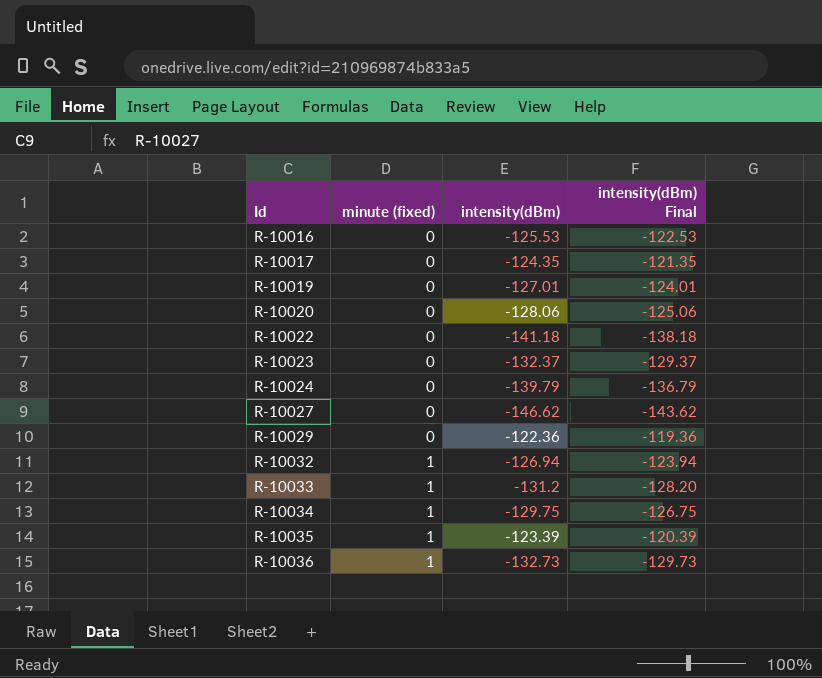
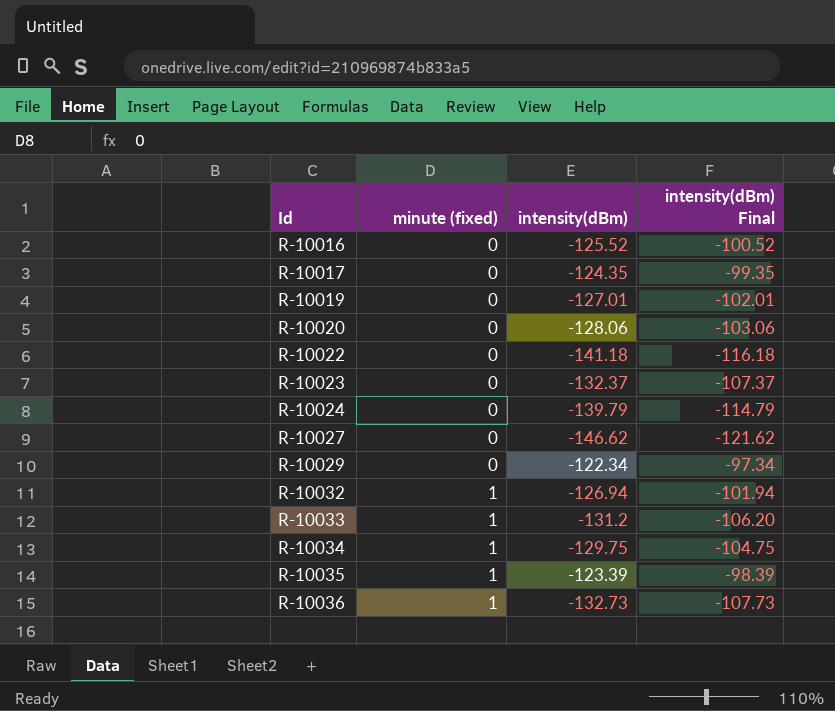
column intensity(dBm) Final | formula: [intensity(dBm)] + 3 -> [intensity(dBm)] + 25
R-10016 | intensity(dBm): -125.53 -> -125.52
R-10029 | intensity(dBm): -122.36 -> -122.34

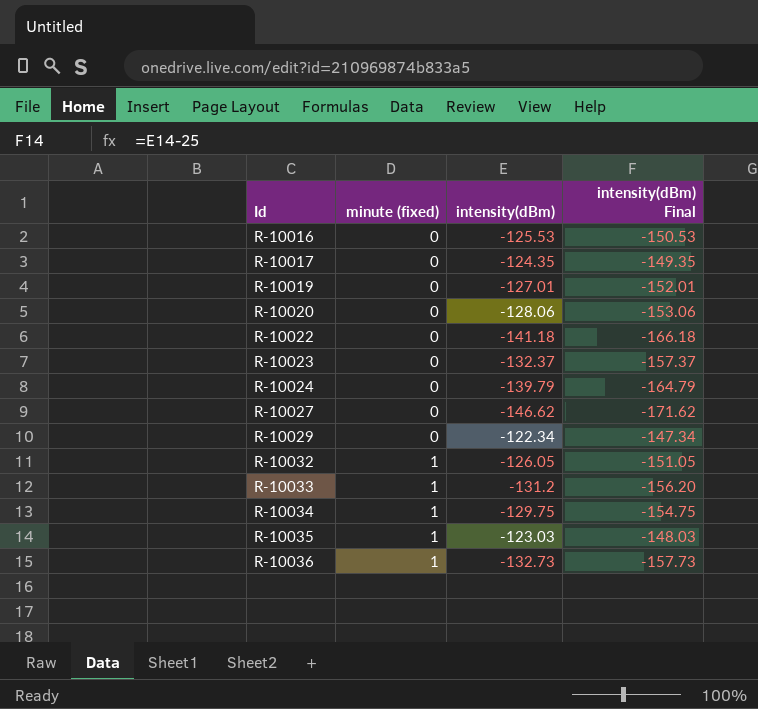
column intensity(dBm) Final | formula: [intensity(dBm)] + 25 -> [intensity(dBm)] - 25
R-10016 | intensity(dBm): -125.52 -> -125.53
R-10032 | intensity(dBm): -126.94 -> -126.05
R-10035 | intensity(dBm): -123.39 -> -123.03

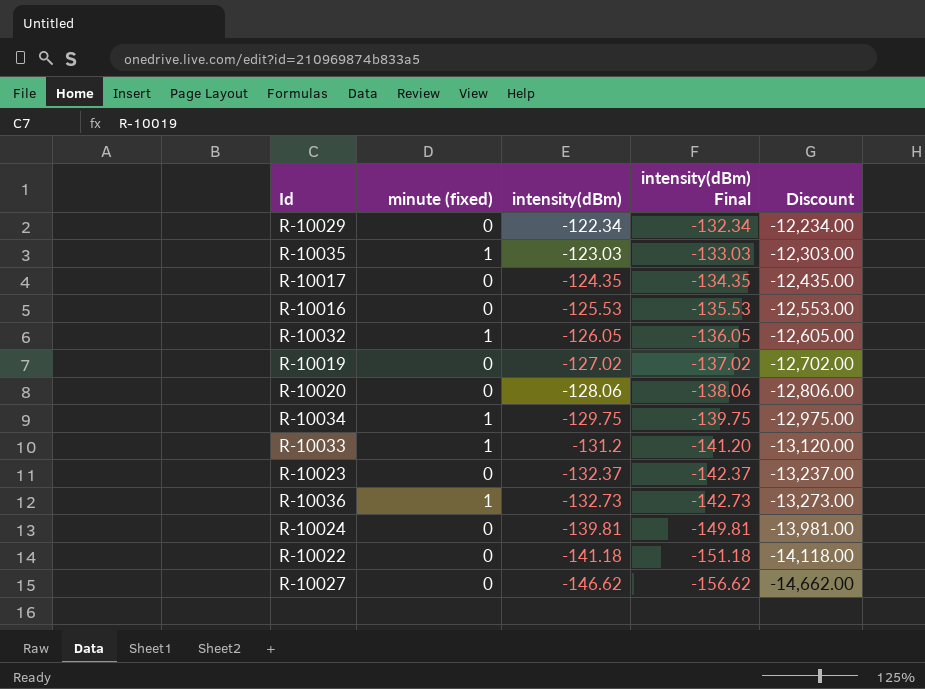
row order: Id ascending -> intensity(dBm) descending
column intensity(dBm) Final | formula: [intensity(dBm)] - 25 -> [intensity(dBm)] - 10
column Discount | formula: none -> [intensity(dBm)] * 100
R-10019 | intensity(dBm): -127.01 -> -127.02
R-10024 | intensity(dBm): -139.79 -> -139.81

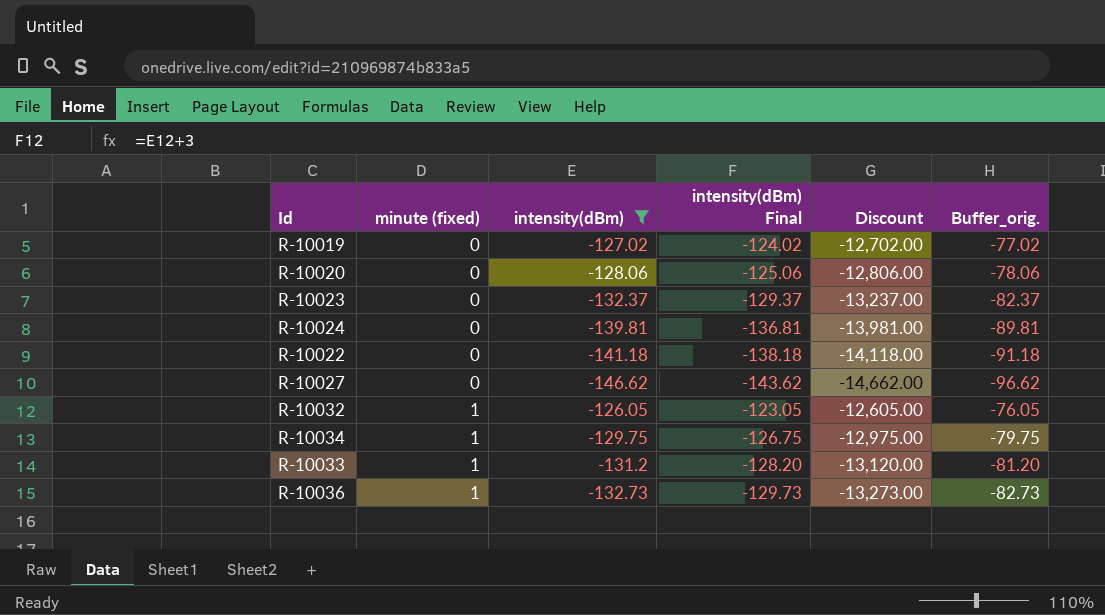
filter: none -> intensity(dBm) <= -126.05
row order: intensity(dBm) descending -> minute (fixed) ascending
column intensity(dBm) Final | formula: [intensity(dBm)] - 10 -> [intensity(dBm)] + 3
column Buffer_orig. | formula: none -> [intensity(dBm)] + 50

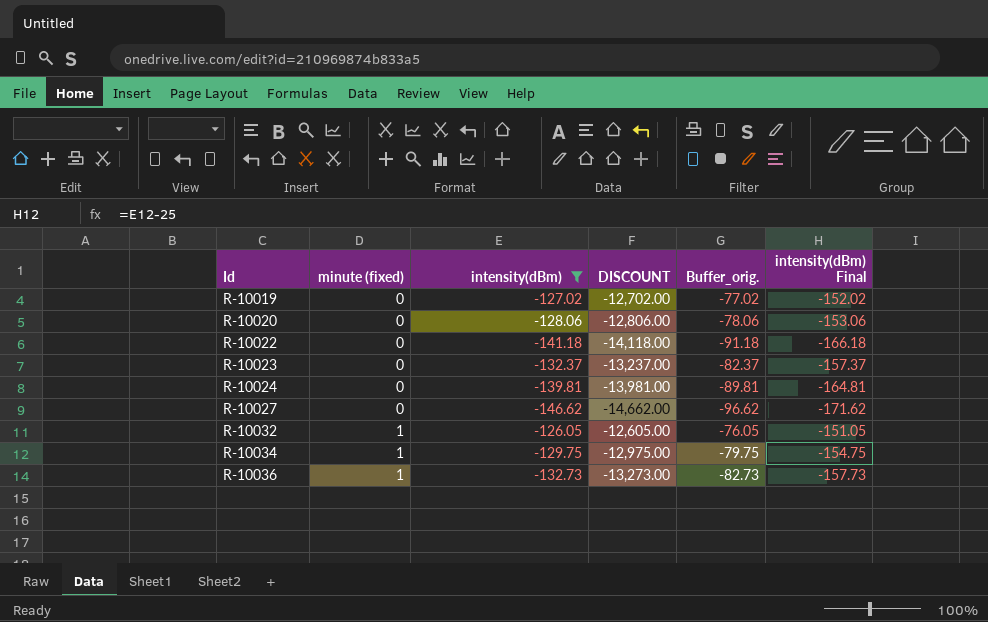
row order: minute (fixed) ascending -> Id ascending
column name: Discount -> DISCOUNT
column intensity(dBm) Final | formula: [intensity(dBm)] + 3 -> [intensity(dBm)] - 25
column intensity(dBm) Final | position: 4 -> 6
row R-10033: 1 | -131.2 | -128.20 | -13,120.00 | -81.20 -> none

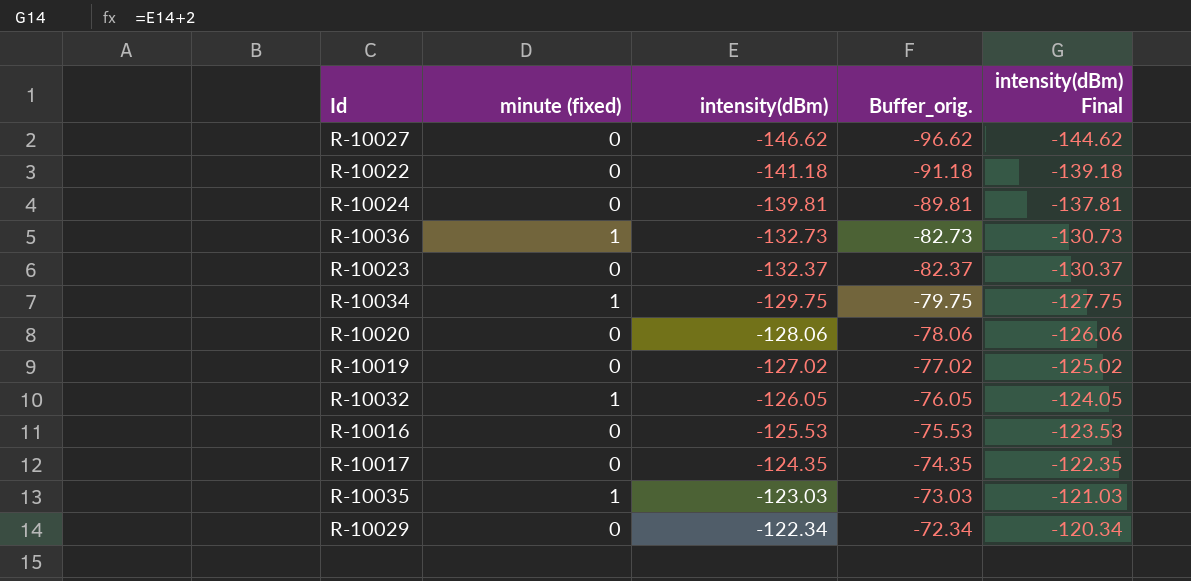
filter: intensity(dBm) <= -126.05 -> none
row order: Id ascending -> intensity(dBm) ascending
column DISCOUNT | formula: [intensity(dBm)] * 100 -> none
column intensity(dBm) Final | formula: [intensity(dBm)] - 25 -> [intensity(dBm)] + 2

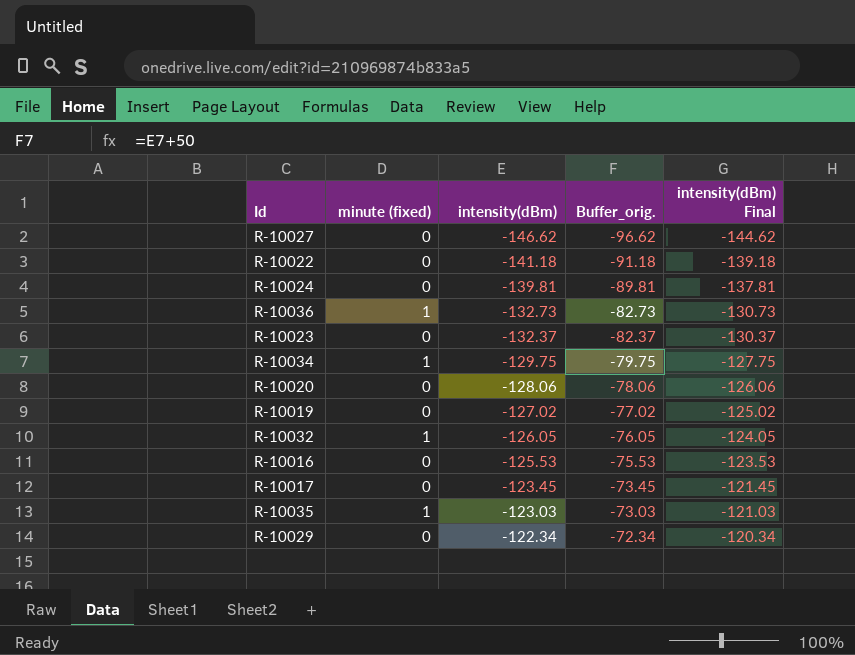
R-10017 | intensity(dBm): -124.35 -> -123.45
R-10017 | Buffer_orig.: -74.35 -> -73.45
R-10017 | intensity(dBm) Final: -122.35 -> -121.45

